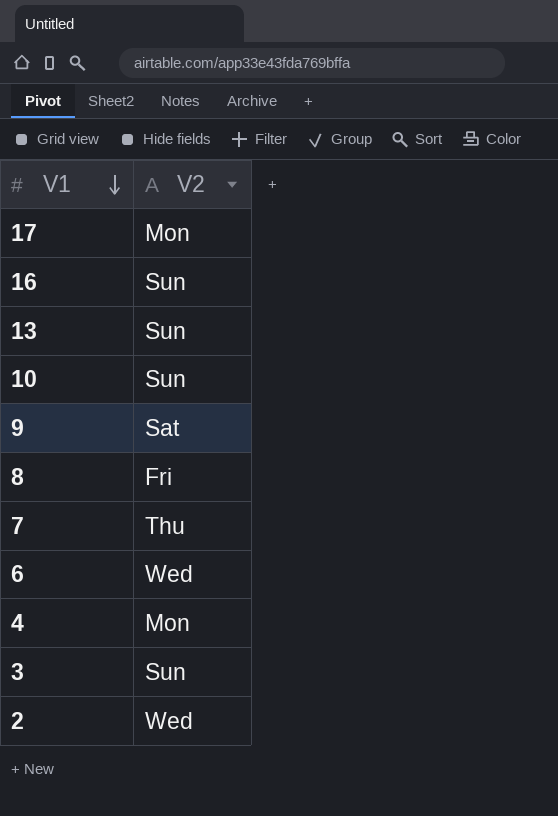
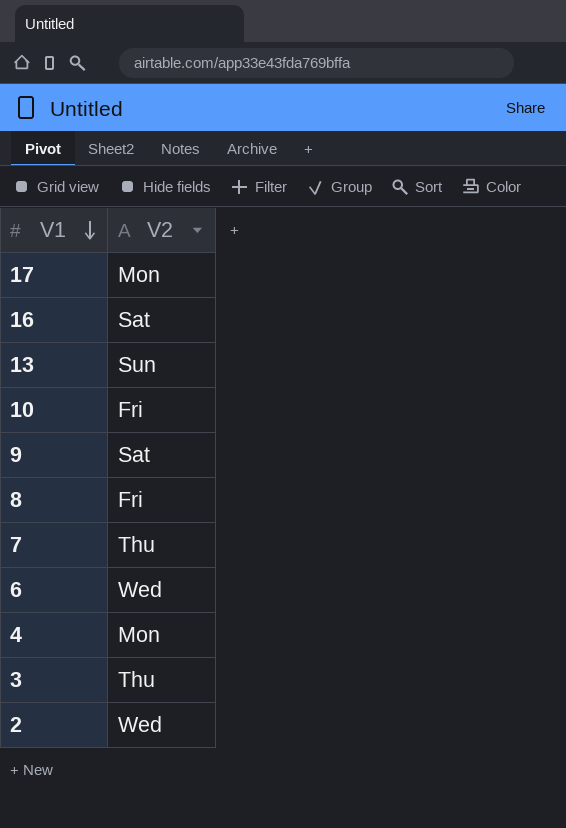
16 | V2: Sun -> Sat
10 | V2: Sun -> Fri
3 | V2: Sun -> Thu

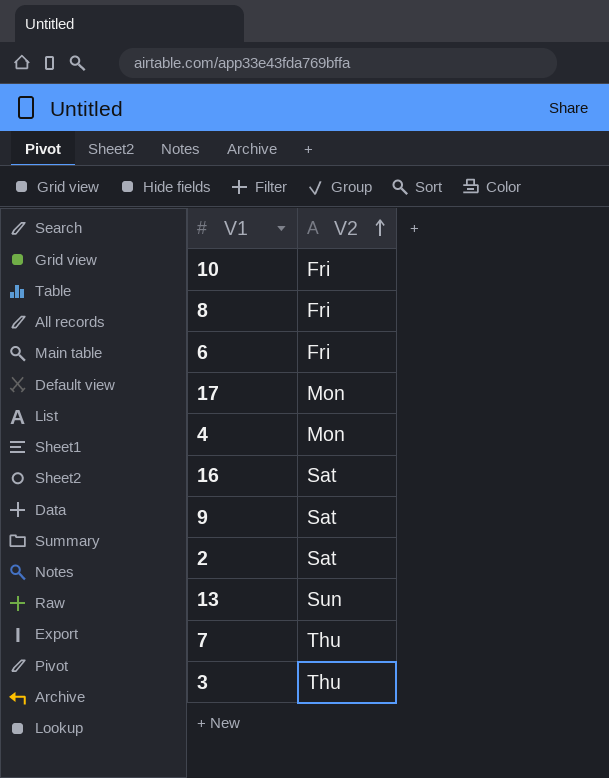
row order: V1 descending -> V2 ascending
6 | V2: Wed -> Fri
2 | V2: Wed -> Sat

